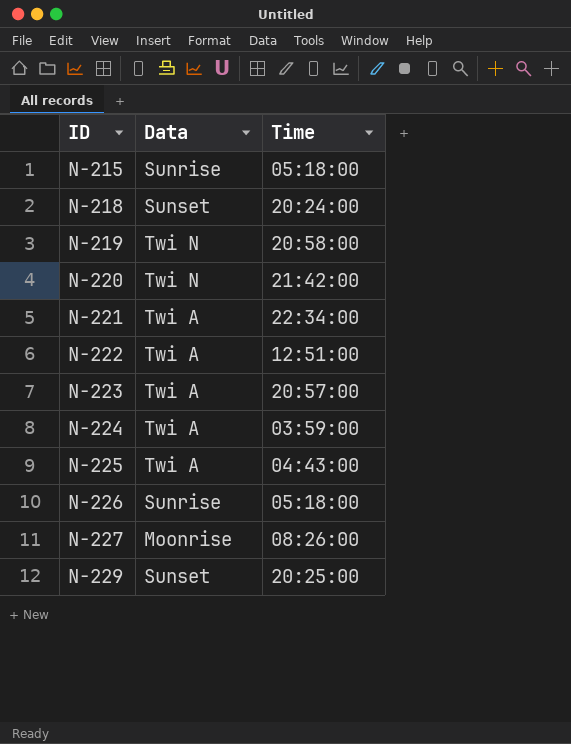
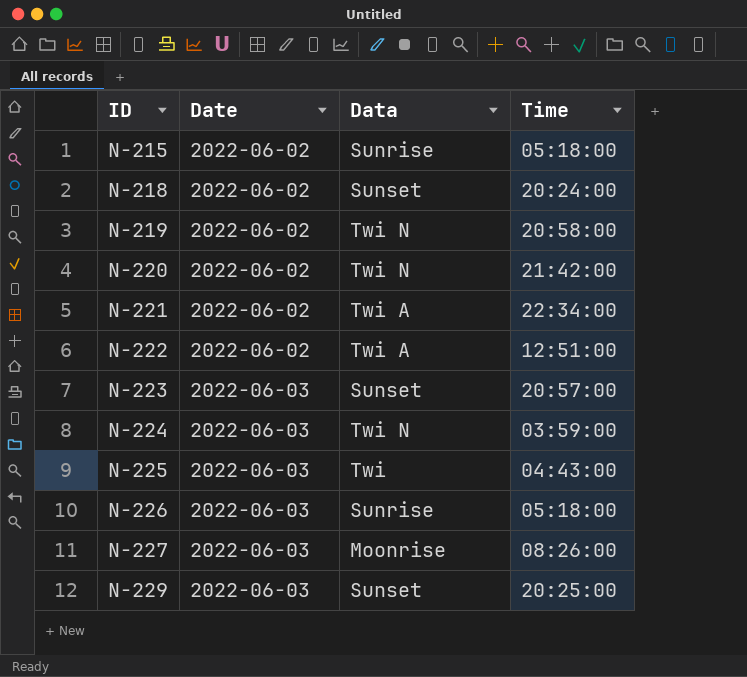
column Date | position: none -> 2
N-223 | Data: Twi A -> Sunset
N-224 | Data: Twi A -> Twi N
N-225 | Data: Twi A -> Twi

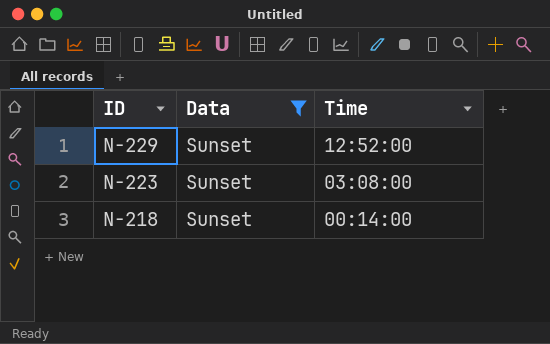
filter: none -> Data = Sunset
row order: ID ascending -> ID descending
column Date | position: 2 -> none
N-229 | Time: 20:25:00 -> 12:52:00
N-223 | Time: 20:57:00 -> 03:08:00
N-218 | Time: 20:24:00 -> 00:14:00

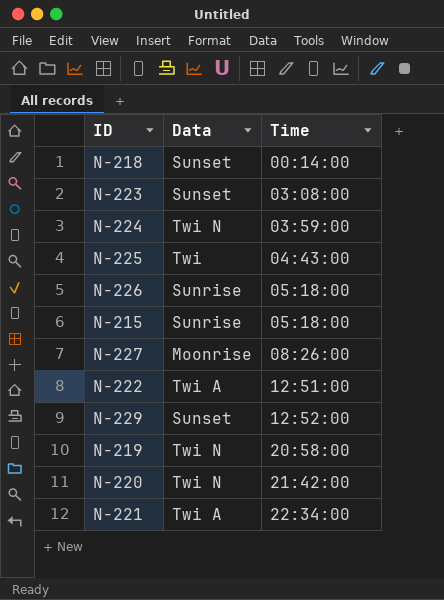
filter: Data = Sunset -> none
row order: ID descending -> Time ascending

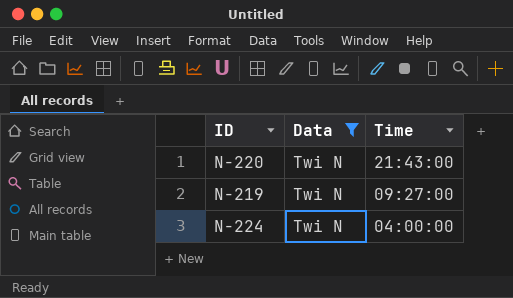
filter: none -> Data = Twi N
row order: Time ascending -> Time descending
N-220 | Time: 21:42:00 -> 21:43:00
N-219 | Time: 20:58:00 -> 09:27:00
N-224 | Time: 03:59:00 -> 04:00:00

